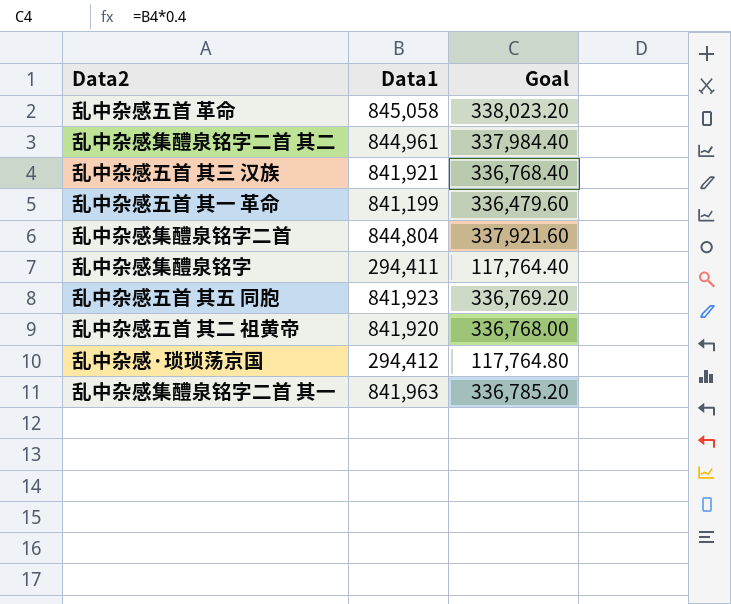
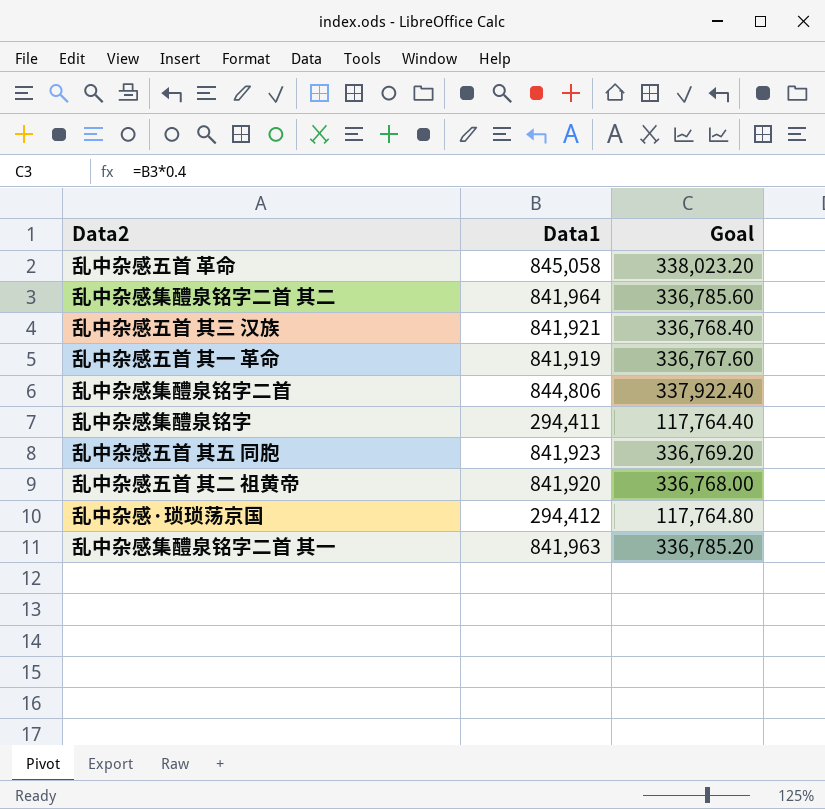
乱中杂感集醴泉铭字二首 其二 | Data1: 844,961 -> 841,964
乱中杂感集醴泉铭字二首 其二 | Goal: 337,984.40 -> 336,785.60
乱中杂感五首 其一 革命 | Data1: 841,199 -> 841,919
乱中杂感五首 其一 革命 | Goal: 336,479.60 -> 336,767.60
乱中杂感集醴泉铭字二首 | Data1: 844,804 -> 844,806
乱中杂感集醴泉铭字二首 | Goal: 337,921.60 -> 337,922.40

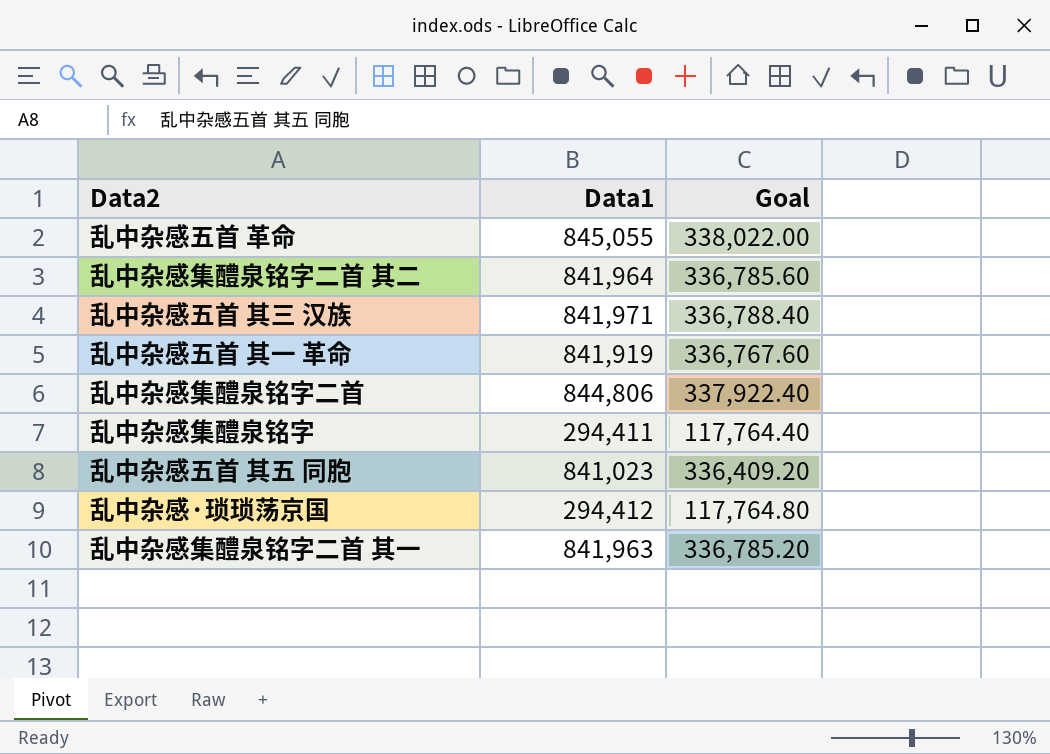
row 乱中杂感五首 其二 祖黄帝: 841,920 | 336,768.00 -> none
乱中杂感五首 革命 | Data1: 845,058 -> 845,055
乱中杂感五首 革命 | Goal: 338,023.20 -> 338,022.00
乱中杂感五首 其三 汉族 | Data1: 841,921 -> 841,971
乱中杂感五首 其三 汉族 | Goal: 336,768.40 -> 336,788.40
乱中杂感五首 其五 同胞 | Data1: 841,923 -> 841,023
乱中杂感五首 其五 同胞 | Goal: 336,769.20 -> 336,409.20

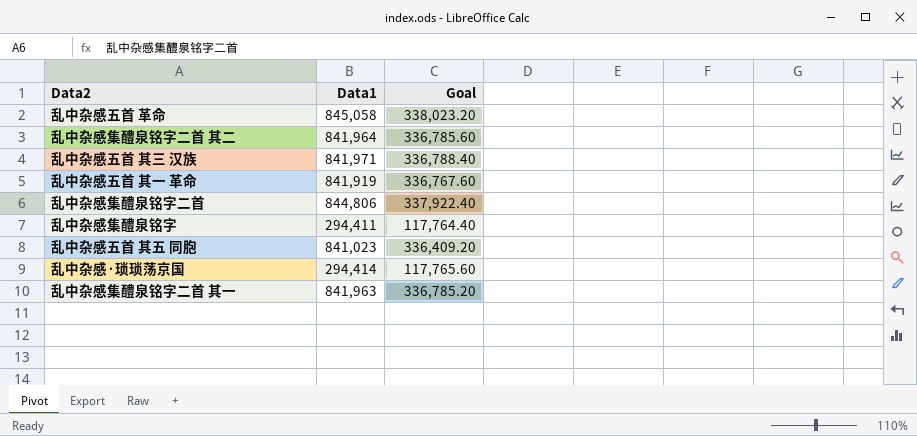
乱中杂感五首 革命 | Data1: 845,055 -> 845,058
乱中杂感五首 革命 | Goal: 338,022.00 -> 338,023.20
乱中杂感·琐琐荡京国 | Data1: 294,412 -> 294,414
乱中杂感·琐琐荡京国 | Goal: 117,764.80 -> 117,765.60

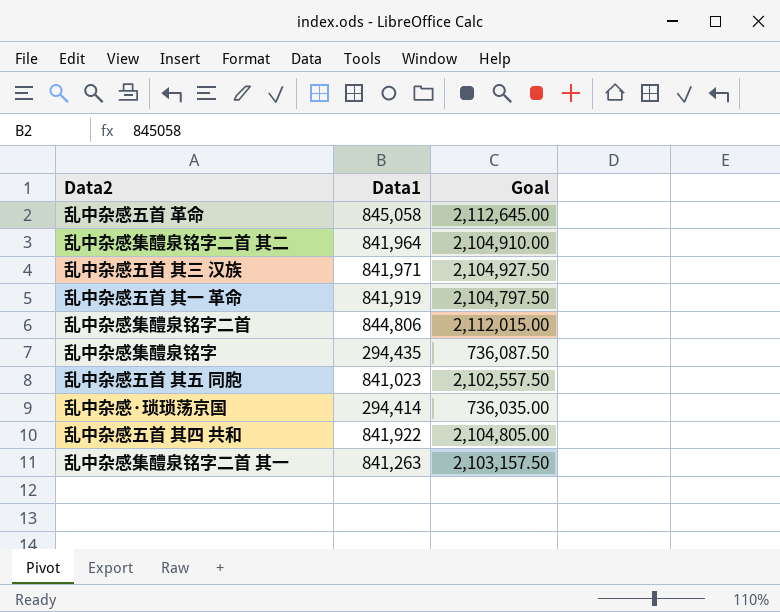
column Goal | formula: [Data1] * 0.4 -> [Data1] * 2.5
乱中杂感集醴泉铭字 | Data1: 294,411 -> 294,435
row 乱中杂感五首 其四 共和: none -> 841,922 | 2,104,805.00
乱中杂感集醴泉铭字二首 其一 | Data1: 841,963 -> 841,263

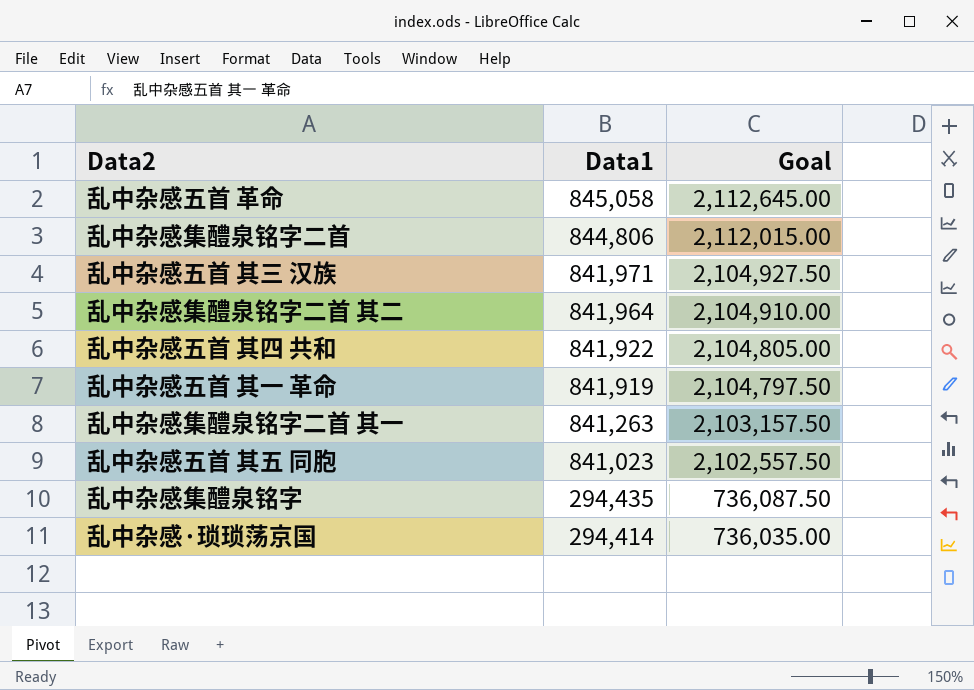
row order: none -> Data1 descending

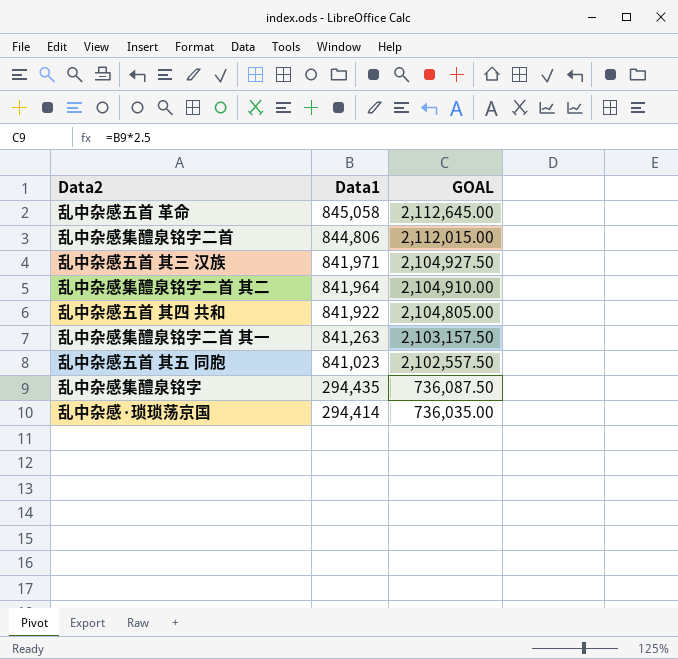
column name: Goal -> GOAL
row 乱中杂感五首 其一 革命: 841,919 | 2,104,797.50 -> none

